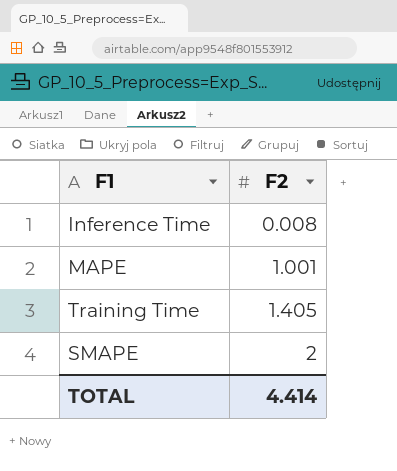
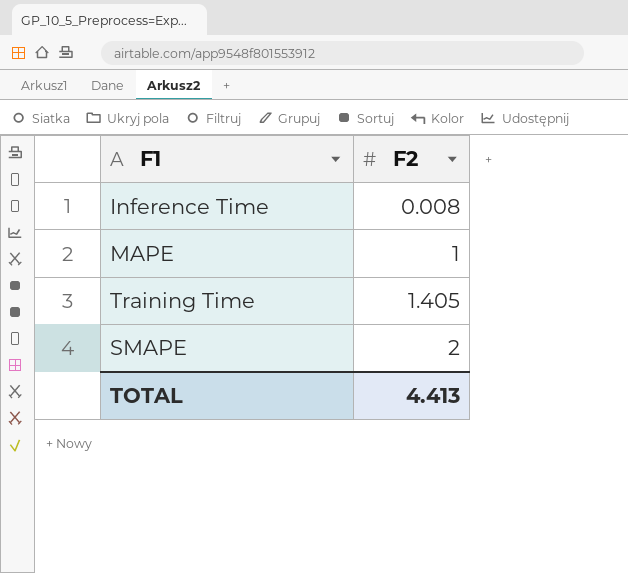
MAPE | F2: 1.001 -> 1
TOTAL | F2: 4.414 -> 4.413

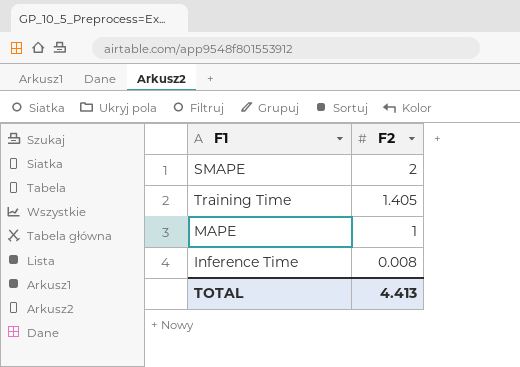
row order: F2 ascending -> F2 descending

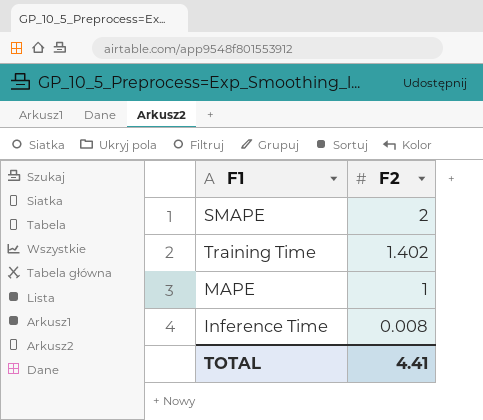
Training Time | F2: 1.405 -> 1.402
TOTAL | F2: 4.413 -> 4.41

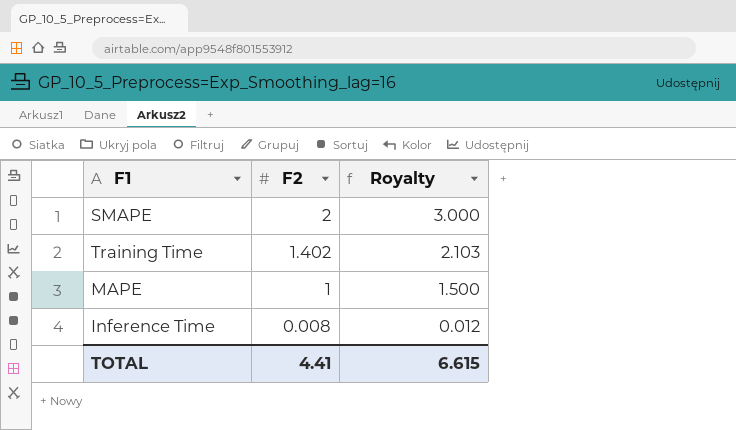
column Royalty | formula: none -> [F2] * 1.5

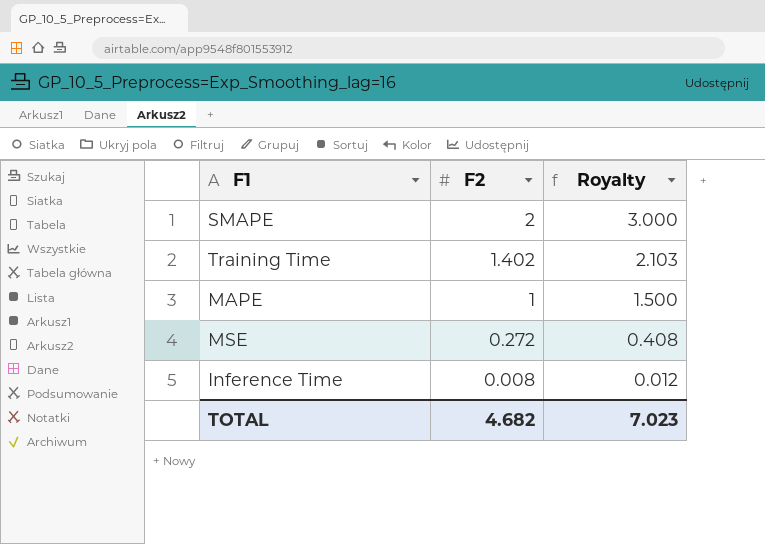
row MSE: none -> 0.272 | 0.408
TOTAL | F2: 4.41 -> 4.682
TOTAL | Royalty: 6.615 -> 7.023

